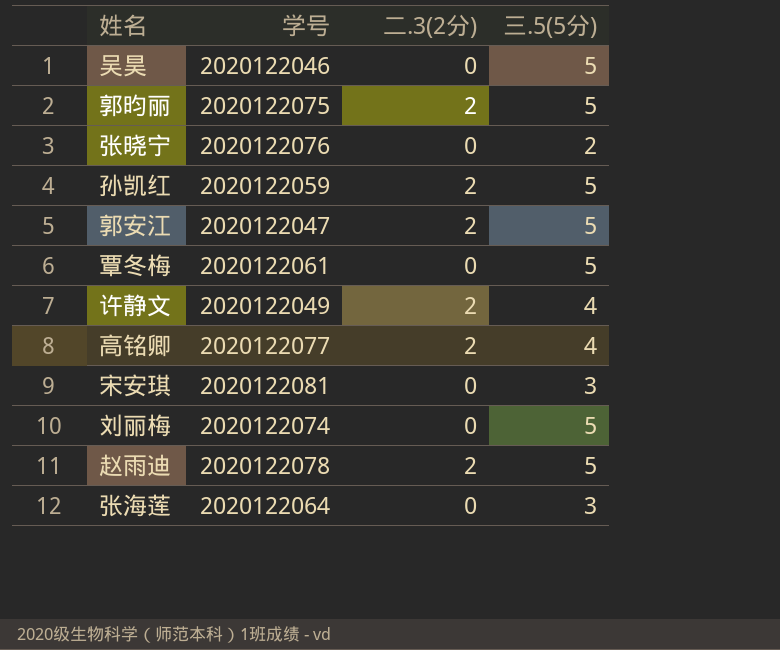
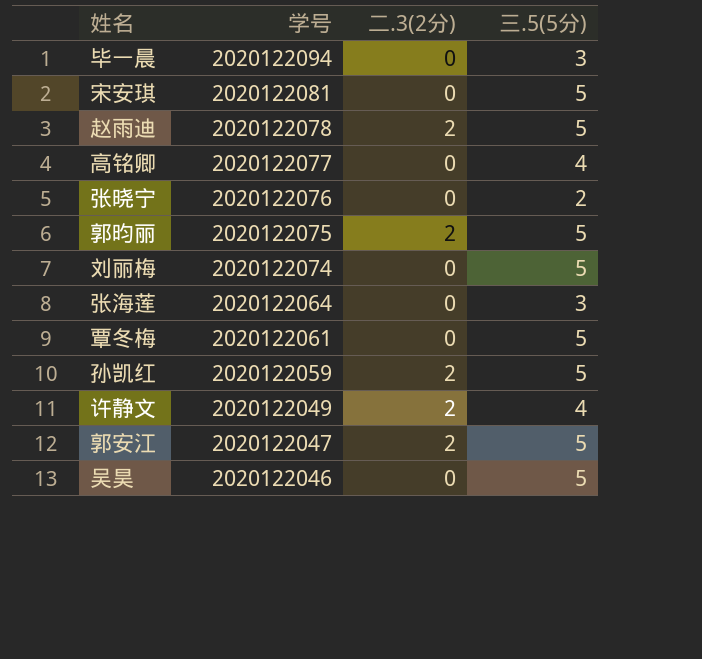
row order: none -> 学号 descending
row 毕一晨: none -> 2020122094 | 0 | 3
宋安琪 | 三.5(5分): 3 -> 5
高铭卿 | 二.3(2分): 2 -> 0

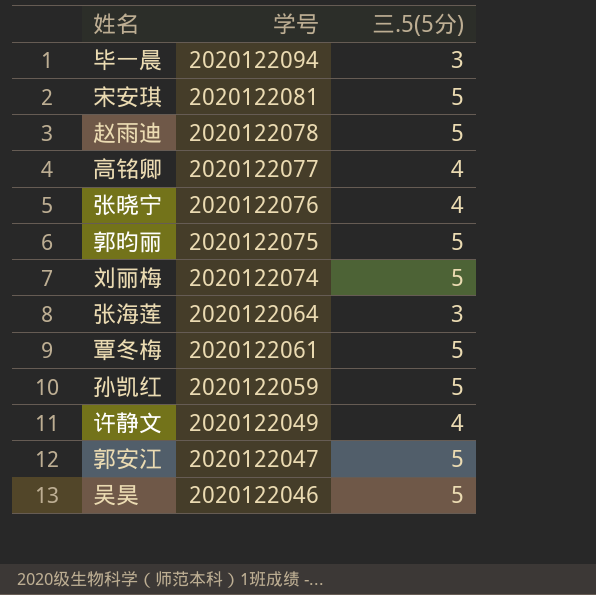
column 二.3(2分) | position: 3 -> none
张晓宁 | 三.5(5分): 2 -> 4

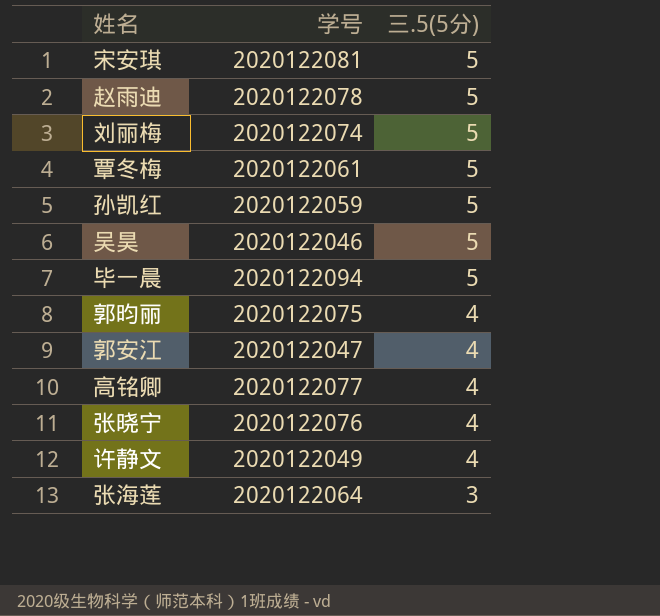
row order: 学号 descending -> 三.5(5分) descending
毕一晨 | 三.5(5分): 3 -> 5
郭昀丽 | 三.5(5分): 5 -> 4
郭安江 | 三.5(5分): 5 -> 4

